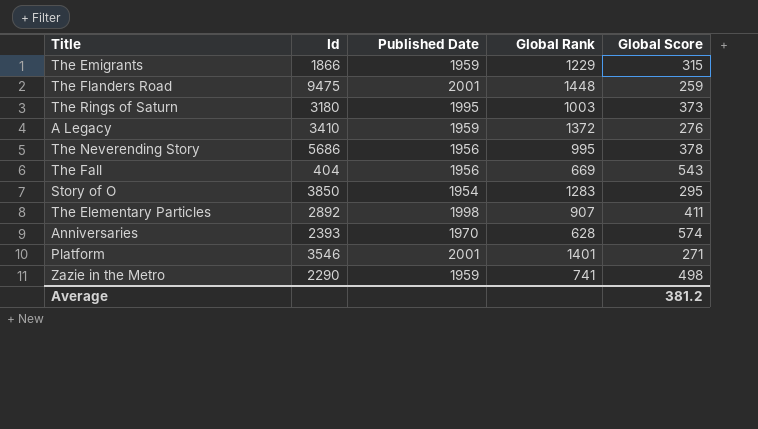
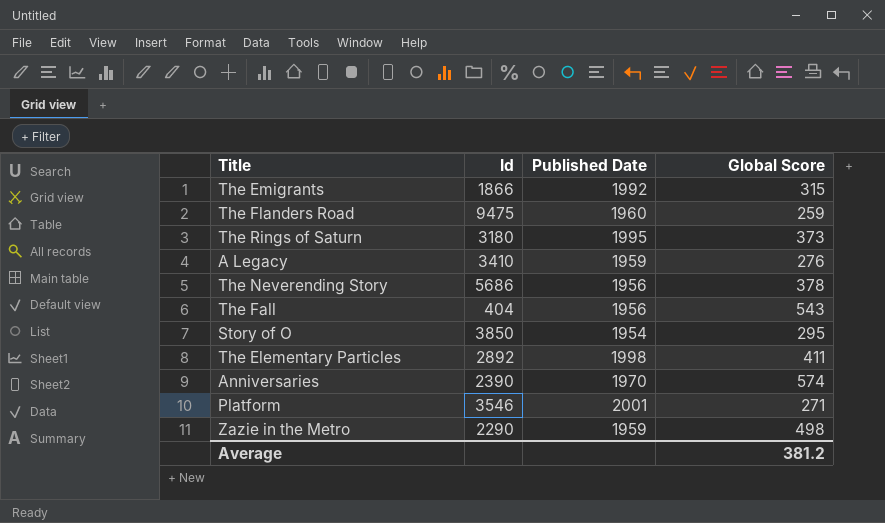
column Global Rank | position: 4 -> none
The Emigrants | Published Date: 1959 -> 1992
The Flanders Road | Published Date: 2001 -> 1960
Anniversaries | Id: 2393 -> 2390

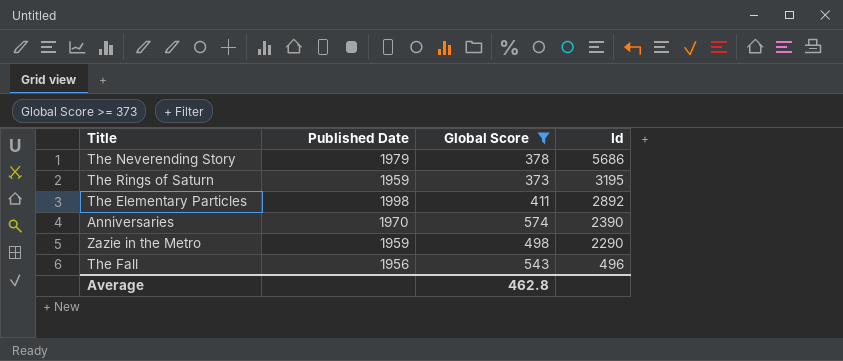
filter: none -> Global Score >= 373
row order: none -> Id descending
column Id | position: 2 -> 4
The Neverending Story | Published Date: 1956 -> 1979
The Rings of Saturn | Published Date: 1995 -> 1959
The Rings of Saturn | Id: 3180 -> 3195
The Fall | Id: 404 -> 496
Average | Global Score: 381.2 -> 462.8

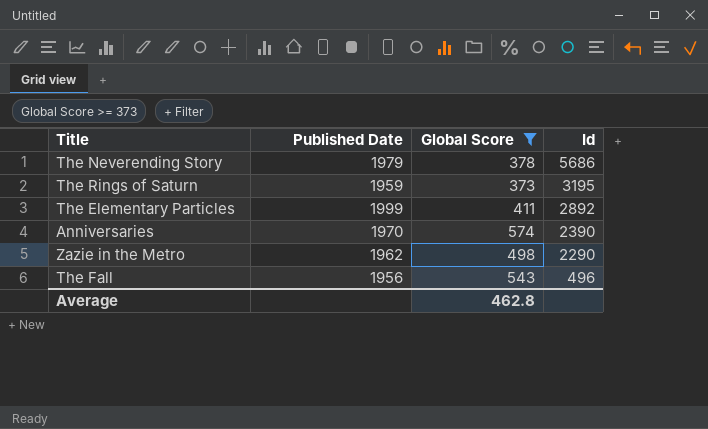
The Elementary Particles | Published Date: 1998 -> 1999
Zazie in the Metro | Published Date: 1959 -> 1962

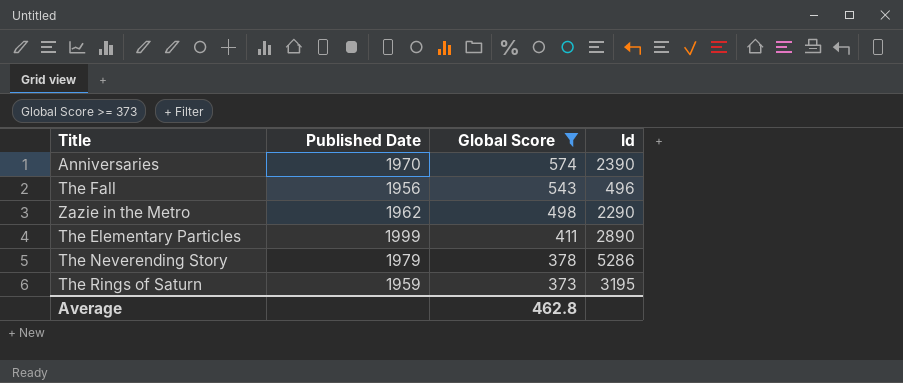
row order: Id descending -> Global Score descending
The Elementary Particles | Id: 2892 -> 2890
The Neverending Story | Id: 5686 -> 5286

